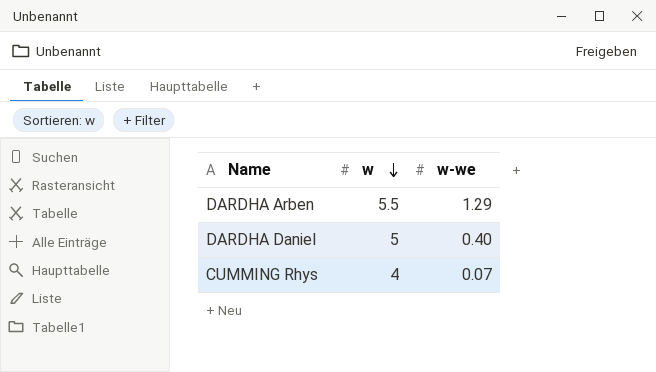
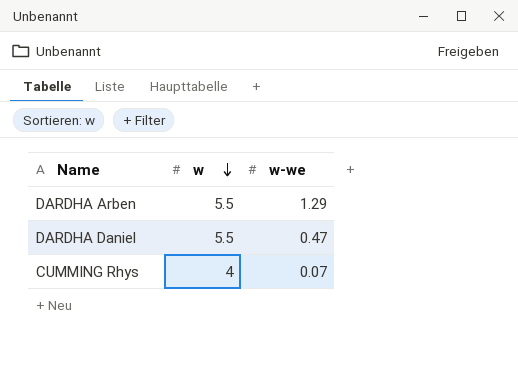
DARDHA Daniel | w: 5 -> 5.5
DARDHA Daniel | w-we: 0.40 -> 0.47

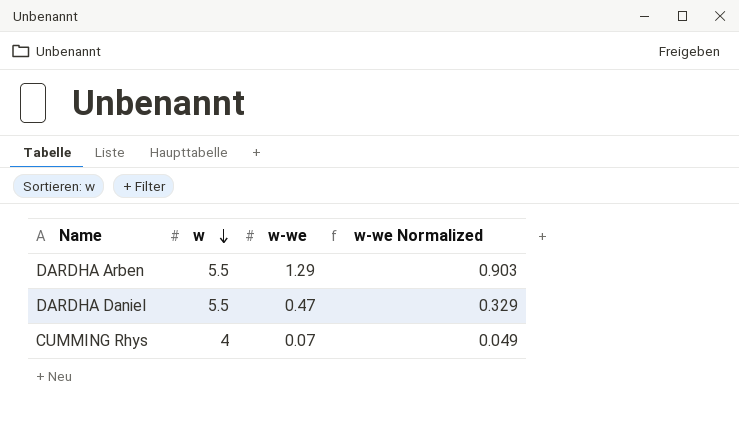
column w-we Normalized | formula: none -> [w-we] * 0.7

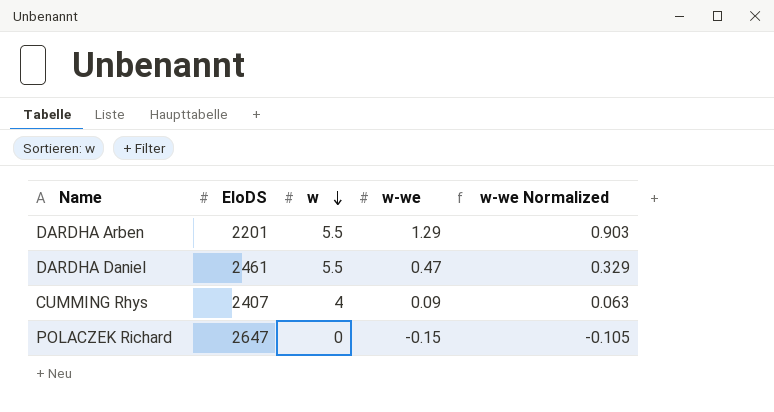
column EloDS | position: none -> 2
CUMMING Rhys | w-we: 0.07 -> 0.09
CUMMING Rhys | w-we Normalized: 0.049 -> 0.063
row POLACZEK Richard: none -> 2647 | 0 | -0.15 | -0.105

